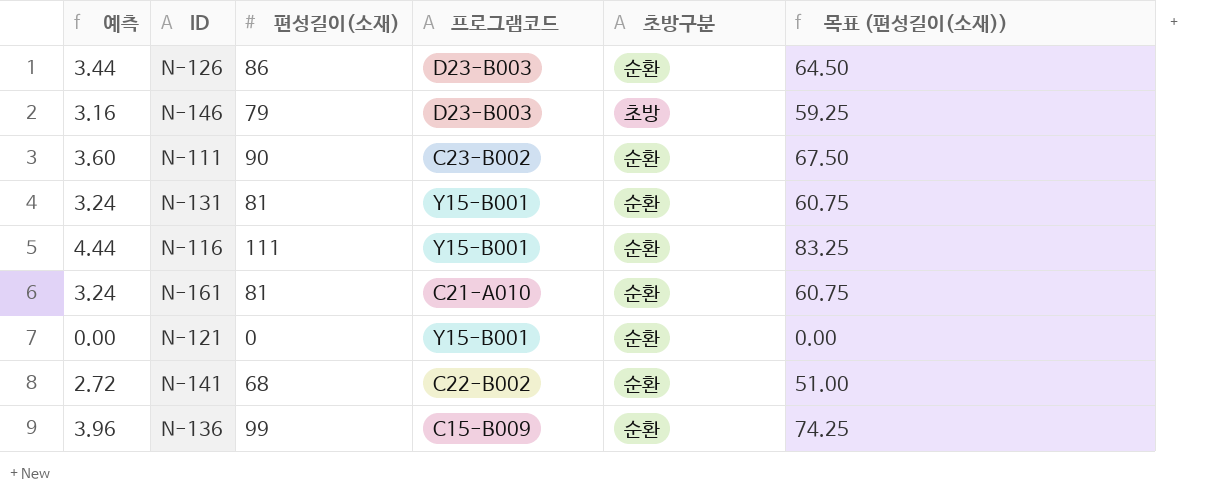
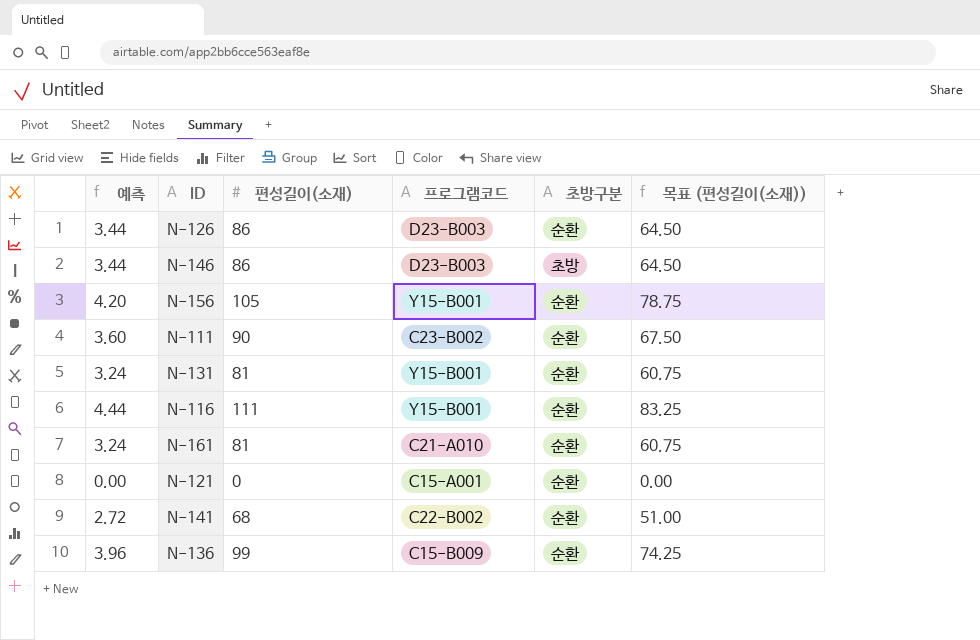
N-146 | 예측: 3.16 -> 3.44
N-146 | 편성길이(소재): 79 -> 86
N-146 | 목표 (편성길이(소재)): 59.25 -> 64.50
row N-156: none -> 4.20 | 105 | Y15-B001 | 순환 | 78.75
N-121 | 프로그램코드: Y15-B001 -> C15-A001

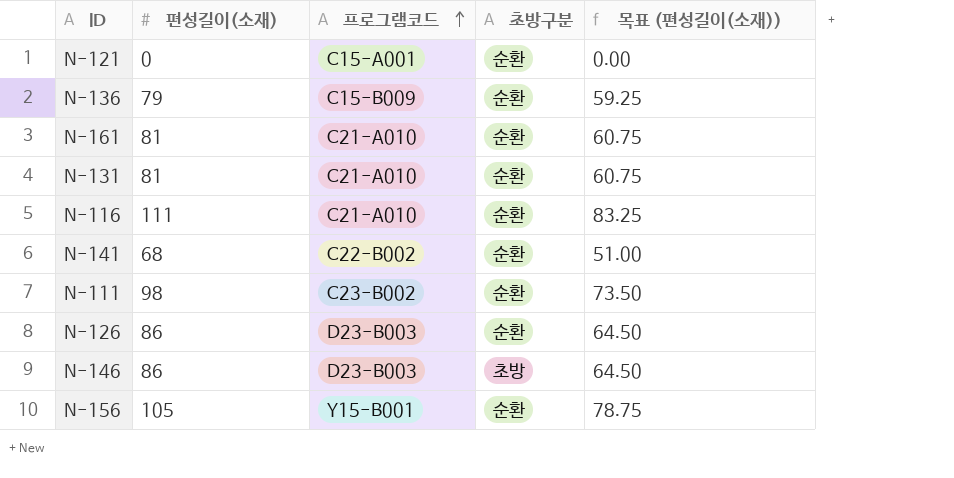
row order: none -> 프로그램코드 ascending
column 예측 | formula: [편성길이(소재)] * 0.04 -> none
N-136 | 편성길이(소재): 99 -> 79
N-136 | 목표 (편성길이(소재)): 74.25 -> 59.25
N-131 | 프로그램코드: Y15-B001 -> C21-A010
N-116 | 프로그램코드: Y15-B001 -> C21-A010
N-111 | 편성길이(소재): 90 -> 98
N-111 | 목표 (편성길이(소재)): 67.50 -> 73.50

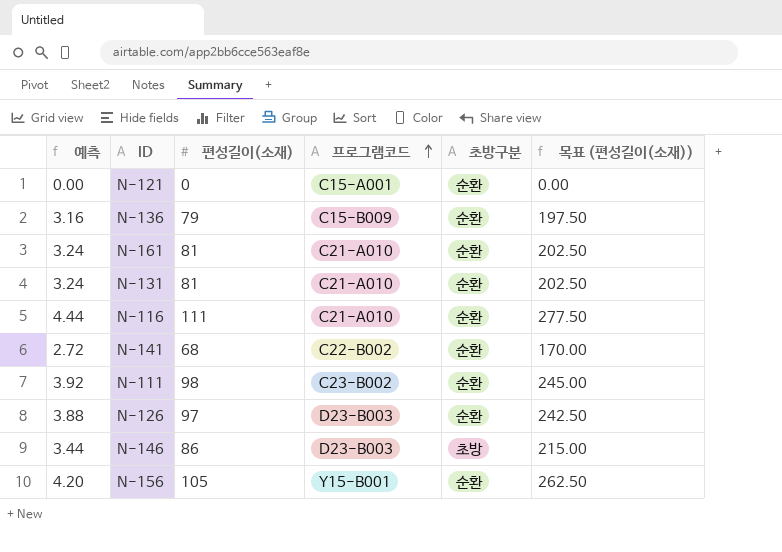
column 예측 | formula: none -> [편성길이(소재)] * 0.04
column 목표 (편성길이(소재)) | formula: [편성길이(소재)] * 0.75 -> [편성길이(소재)] * 2.5
N-126 | 편성길이(소재): 86 -> 97

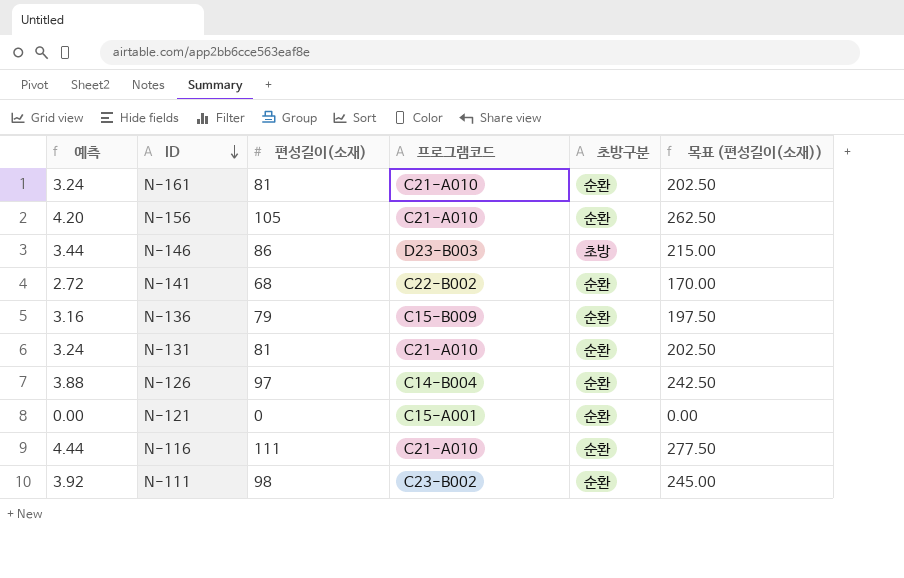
row order: 프로그램코드 ascending -> ID descending
N-156 | 프로그램코드: Y15-B001 -> C21-A010
N-126 | 프로그램코드: D23-B003 -> C14-B004

